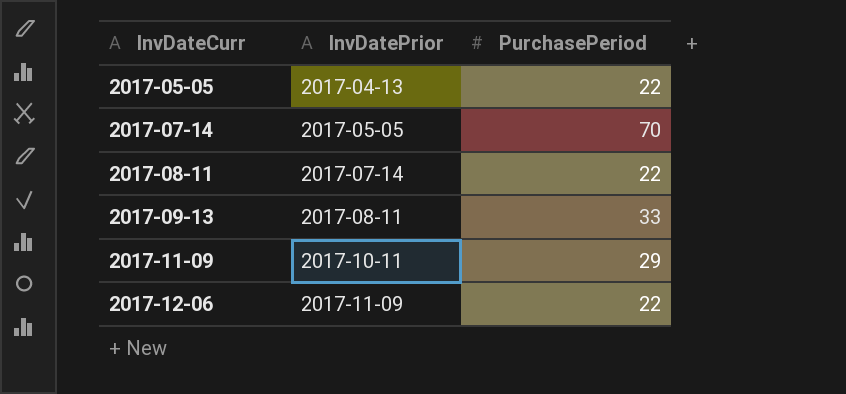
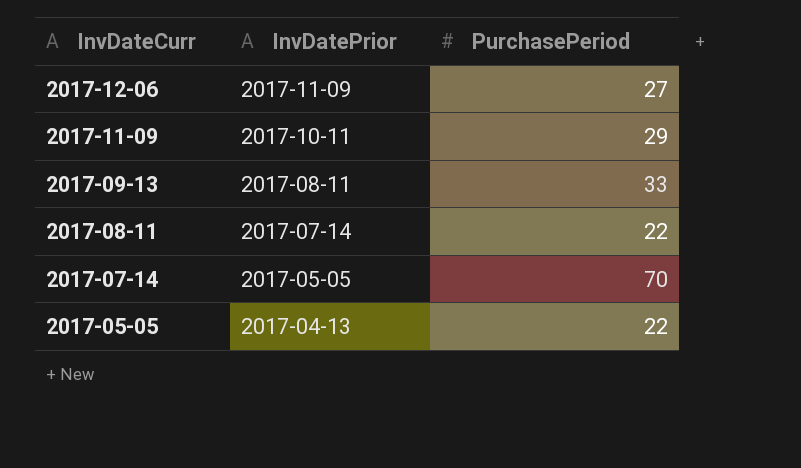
row order: InvDateCurr ascending -> InvDateCurr descending
2017-12-06 | PurchasePeriod: 22 -> 27

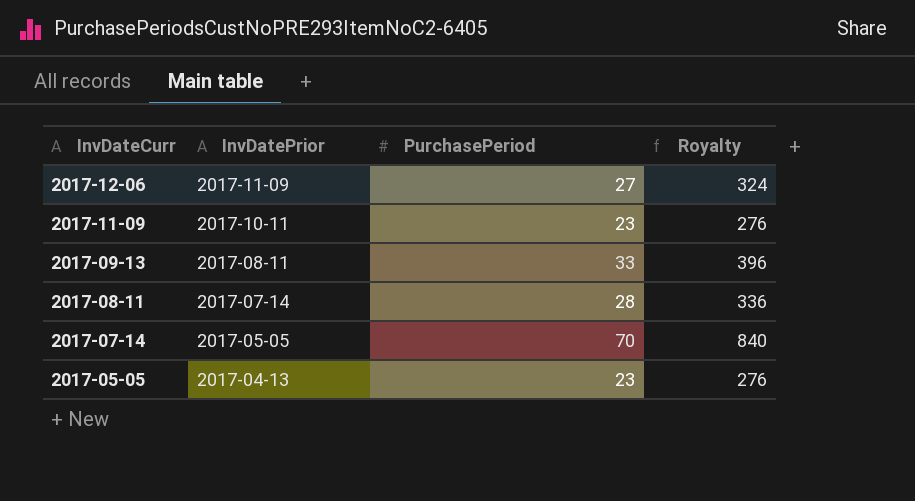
column Royalty | formula: none -> [PurchasePeriod] * 12
2017-11-09 | PurchasePeriod: 29 -> 23
2017-08-11 | PurchasePeriod: 22 -> 28
2017-05-05 | PurchasePeriod: 22 -> 23

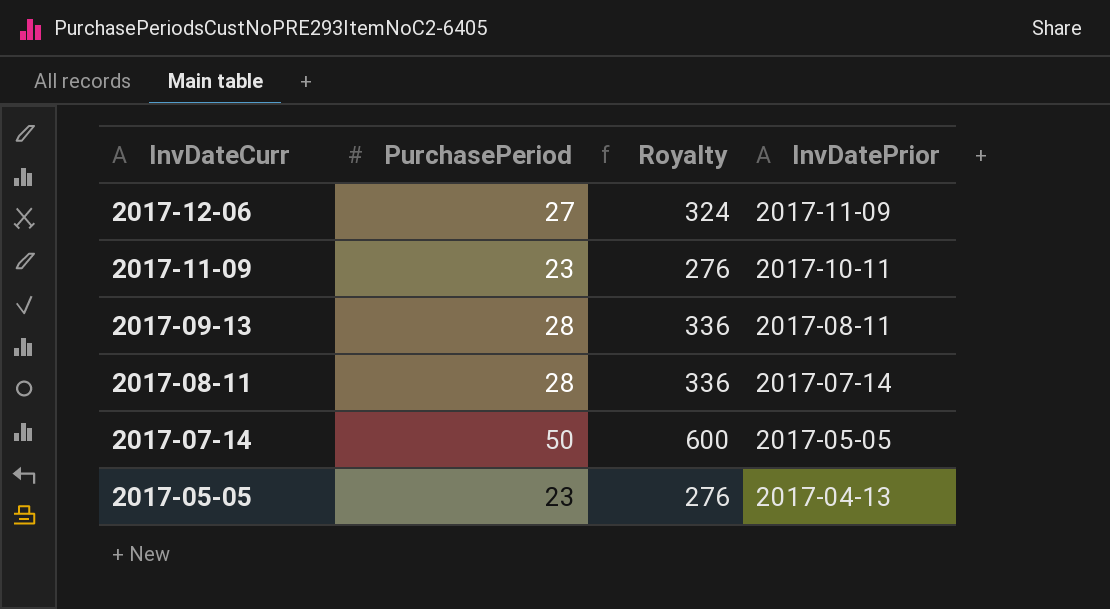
column InvDatePrior | position: 2 -> 4
2017-09-13 | PurchasePeriod: 33 -> 28
2017-09-13 | Royalty: 396 -> 336
2017-07-14 | PurchasePeriod: 70 -> 50
2017-07-14 | Royalty: 840 -> 600

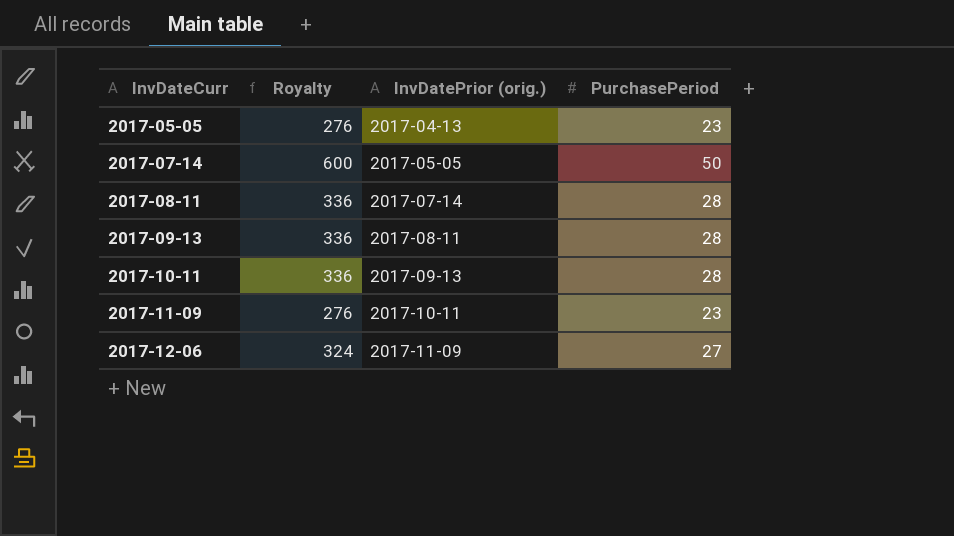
row order: InvDateCurr descending -> InvDateCurr ascending
column name: InvDatePrior -> InvDatePrior (orig.)
column PurchasePeriod | position: 2 -> 4
row 2017-10-11: none -> 336 | 2017-09-13 | 28

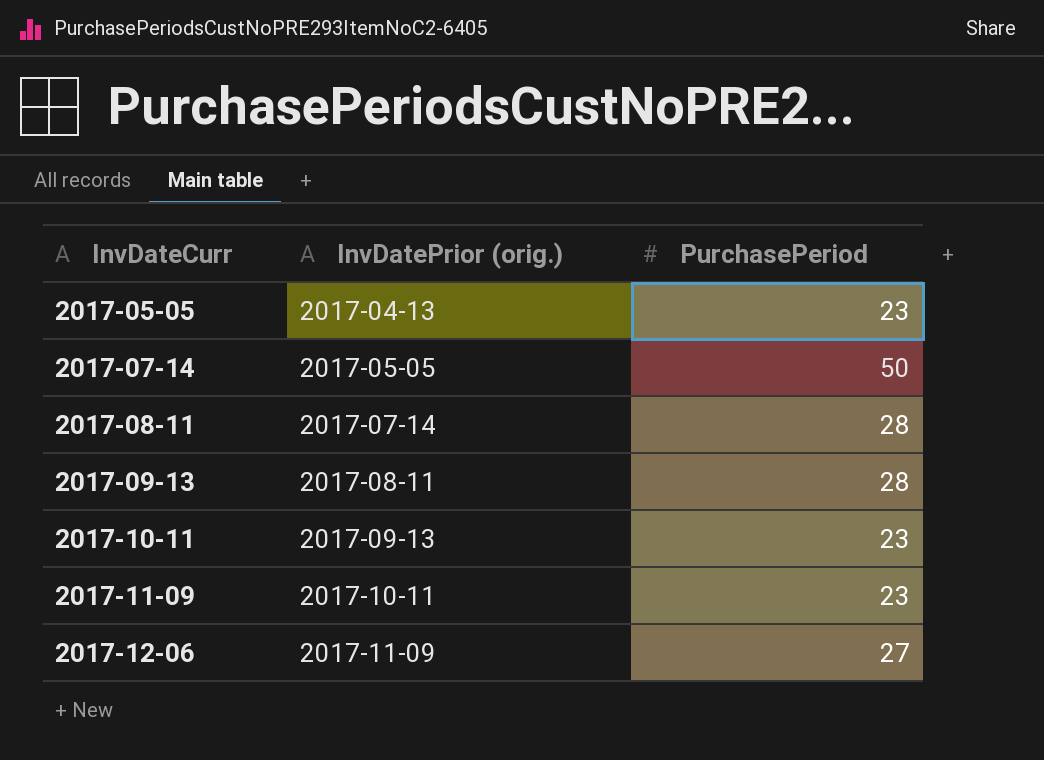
column Royalty | formula: [PurchasePeriod] * 12 -> none
2017-10-11 | PurchasePeriod: 28 -> 23

